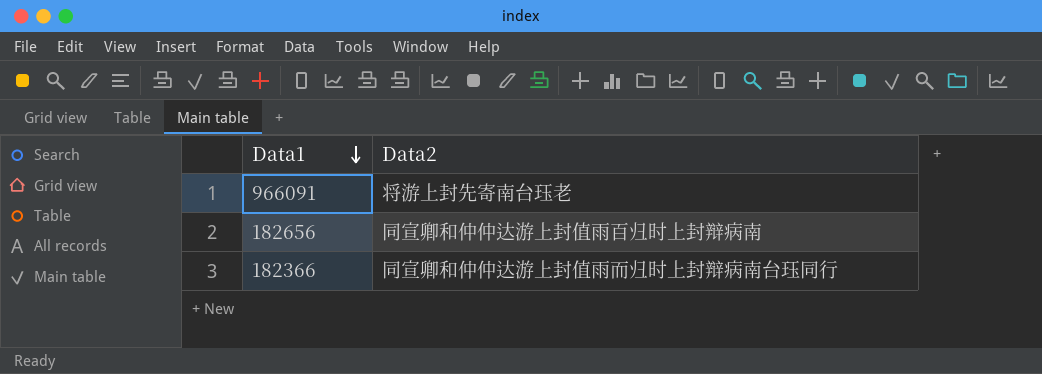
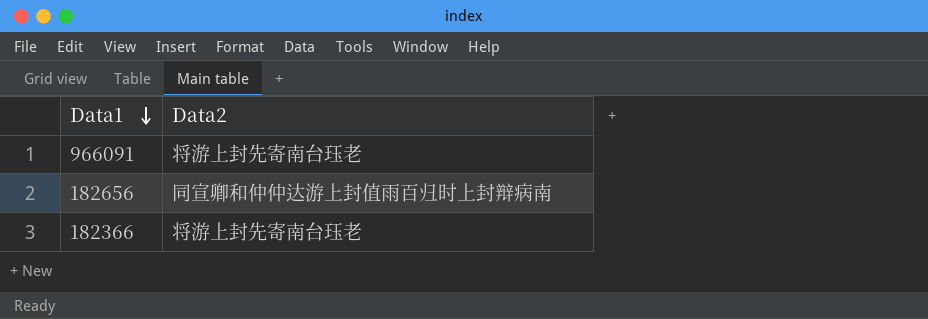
182366 | Data2: 同宣卿和仲仲达游上封值雨而归时上封辩病南台珏同行 -> 将游上封先寄南台珏老

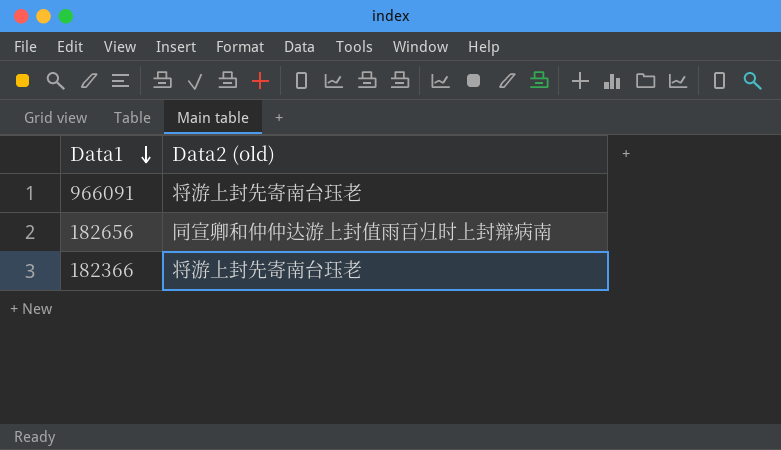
column name: Data2 -> Data2 (old)

